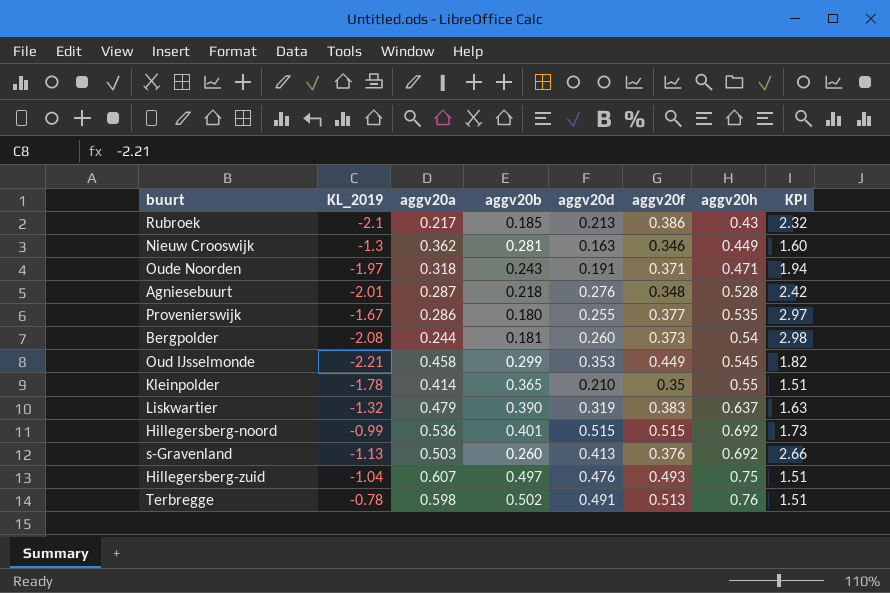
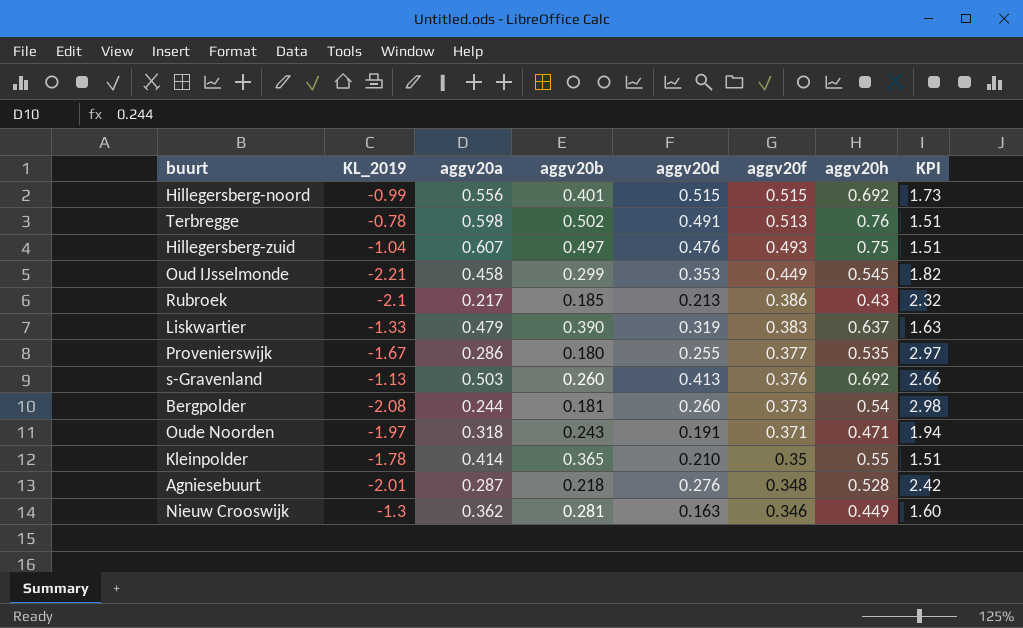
row order: aggv20h ascending -> aggv20f descending
Hillegersberg-noord | aggv20a: 0.536 -> 0.556
Liskwartier | KL_2019: -1.32 -> -1.33

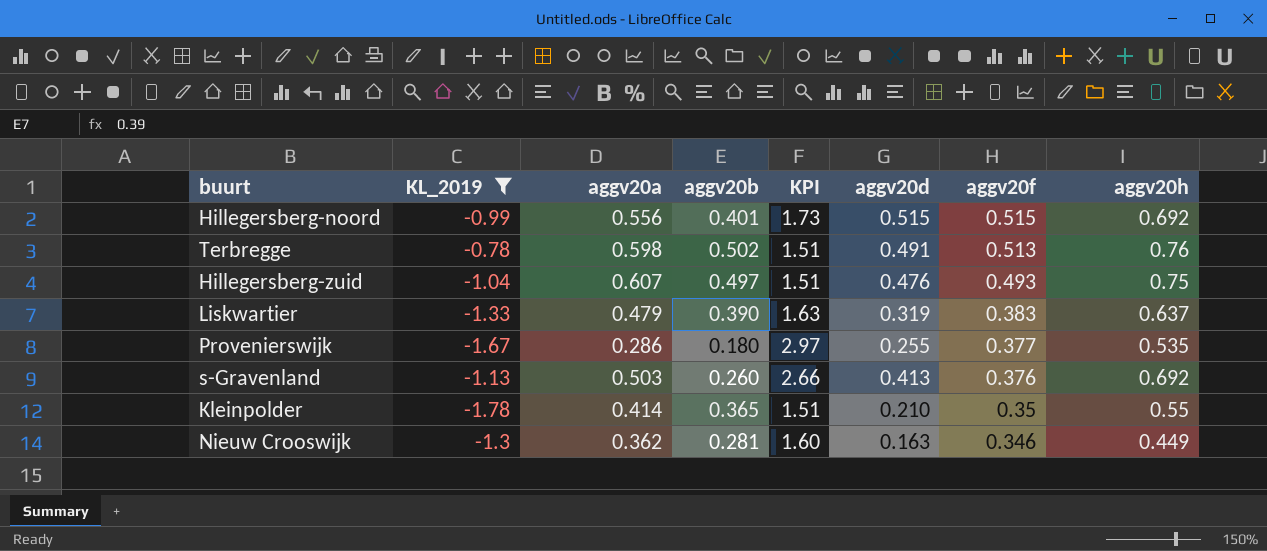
filter: none -> KL_2019 >= -1.78
column KPI | position: 8 -> 5

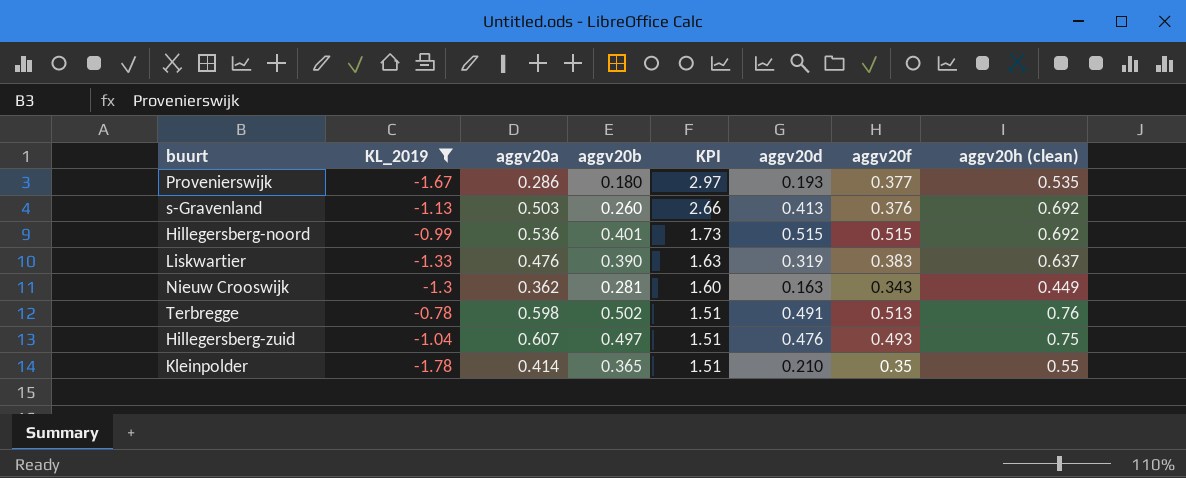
row order: aggv20f descending -> KPI descending
column name: aggv20h -> aggv20h (clean)
Provenierswijk | aggv20d: 0.255 -> 0.193
Hillegersberg-noord | aggv20a: 0.556 -> 0.536
Liskwartier | aggv20a: 0.479 -> 0.476
Nieuw Crooswijk | aggv20f: 0.346 -> 0.343

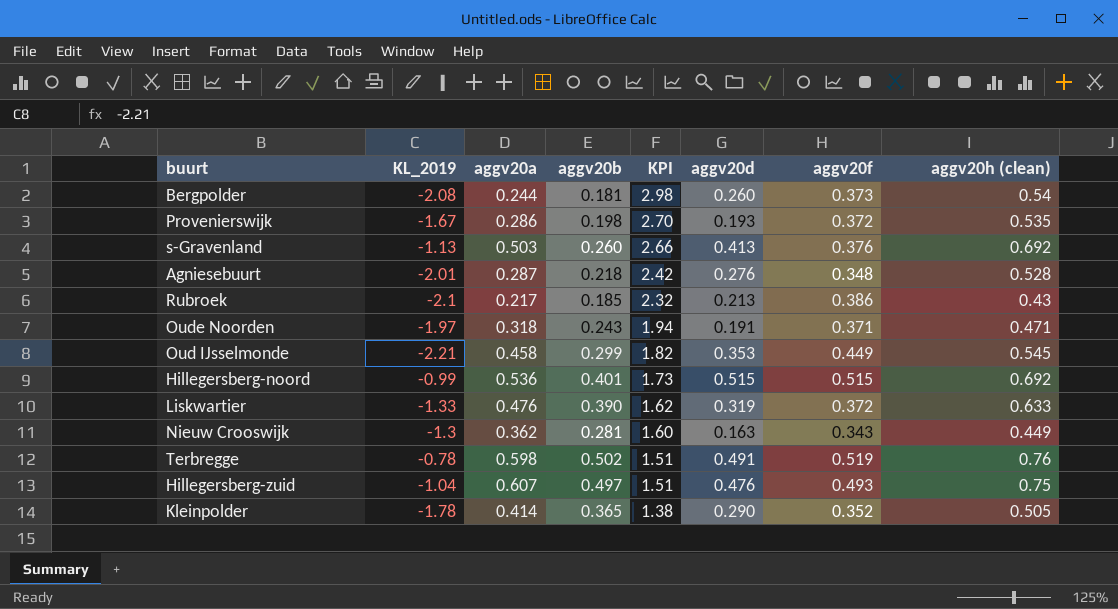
filter: KL_2019 >= -1.78 -> none
Provenierswijk | aggv20b: 0.180 -> 0.198
Provenierswijk | KPI: 2.97 -> 2.70
Provenierswijk | aggv20f: 0.377 -> 0.372
Liskwartier | KPI: 1.63 -> 1.62
Liskwartier | aggv20f: 0.383 -> 0.372
Liskwartier | aggv20h (clean): 0.637 -> 0.633
Terbregge | aggv20f: 0.513 -> 0.519
Kleinpolder | KPI: 1.51 -> 1.38
Kleinpolder | aggv20d: 0.210 -> 0.290
Kleinpolder | aggv20f: 0.35 -> 0.352
Kleinpolder | aggv20h (clean): 0.55 -> 0.505

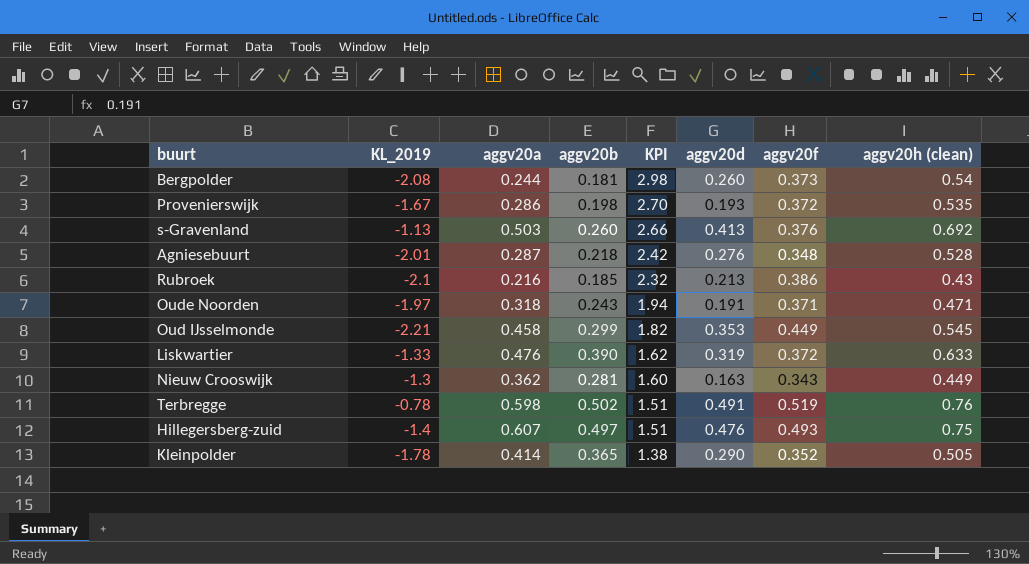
row Hillegersberg-noord: -0.99 | 0.536 | 0.401 | 1.73 | 0.515 | 0.515 | 0.692 -> none
Rubroek | aggv20a: 0.217 -> 0.216
Hillegersberg-zuid | KL_2019: -1.04 -> -1.4

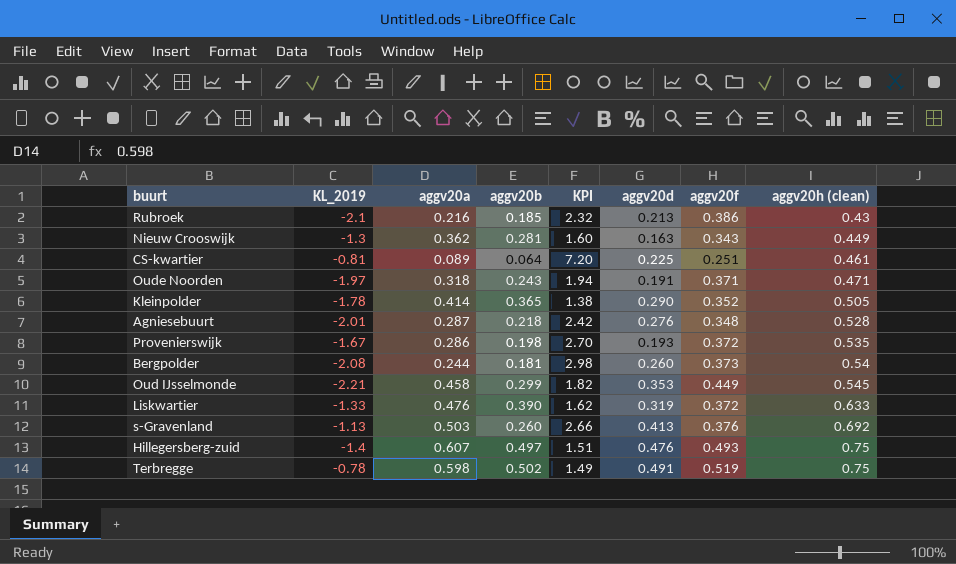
row order: KPI descending -> aggv20h (clean) ascending
row CS-kwartier: none -> -0.81 | 0.089 | 0.064 | 7.20 | 0.225 | 0.251 | 0.461
Terbregge | KPI: 1.51 -> 1.49
Terbregge | aggv20h (clean): 0.76 -> 0.75

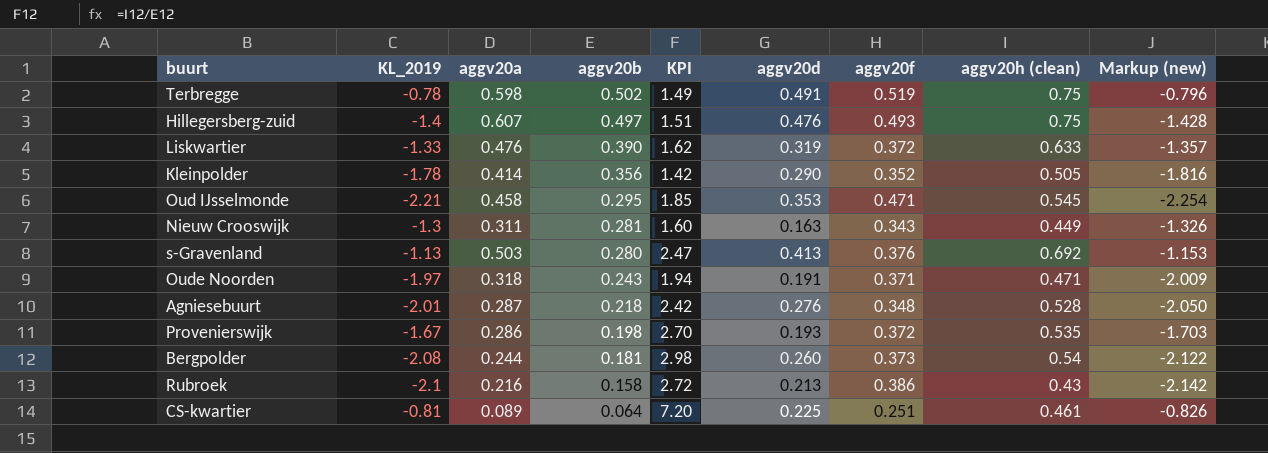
row order: aggv20h (clean) ascending -> aggv20b descending
column Markup (new) | formula: none -> [KL_2019] * 1.02
Kleinpolder | aggv20b: 0.365 -> 0.356
Kleinpolder | KPI: 1.38 -> 1.42
Oud IJsselmonde | aggv20b: 0.299 -> 0.295
Oud IJsselmonde | KPI: 1.82 -> 1.85
Oud IJsselmonde | aggv20f: 0.449 -> 0.471
Nieuw Crooswijk | aggv20a: 0.362 -> 0.311
s-Gravenland | aggv20b: 0.260 -> 0.280
s-Gravenland | KPI: 2.66 -> 2.47
Rubroek | aggv20b: 0.185 -> 0.158
Rubroek | KPI: 2.32 -> 2.72

